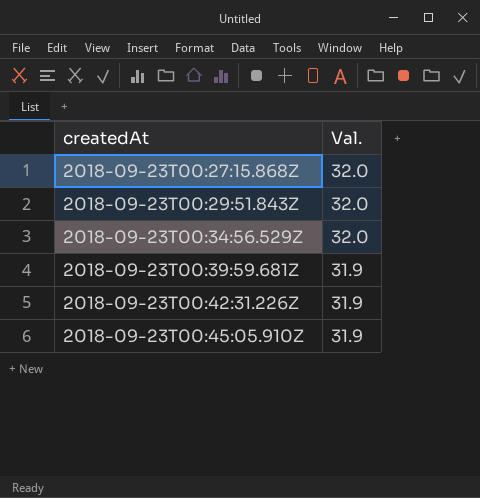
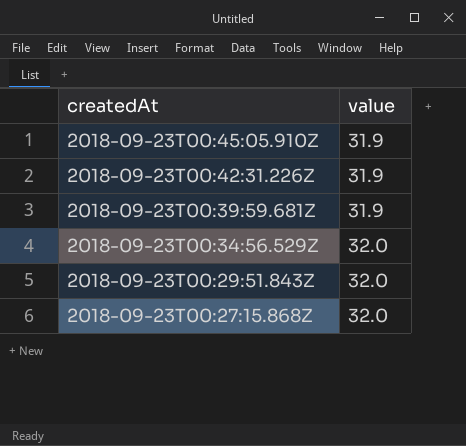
row order: createdAt ascending -> createdAt descending
column name: Val. -> value

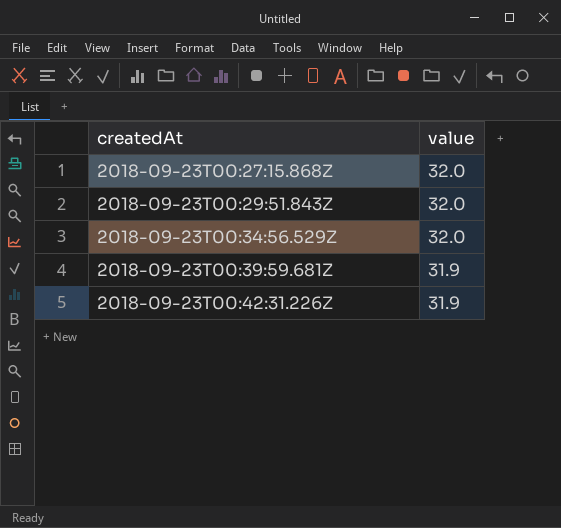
row order: createdAt descending -> createdAt ascending
row 2018-09-23T00:45:05.910Z: 31.9 -> none

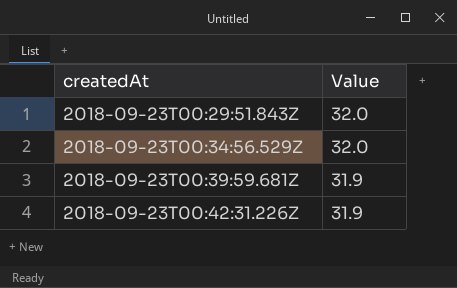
column name: value -> Value
row 2018-09-23T00:27:15.868Z: 32.0 -> none

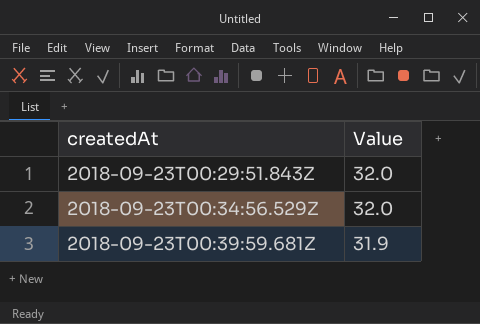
row 2018-09-23T00:42:31.226Z: 31.9 -> none

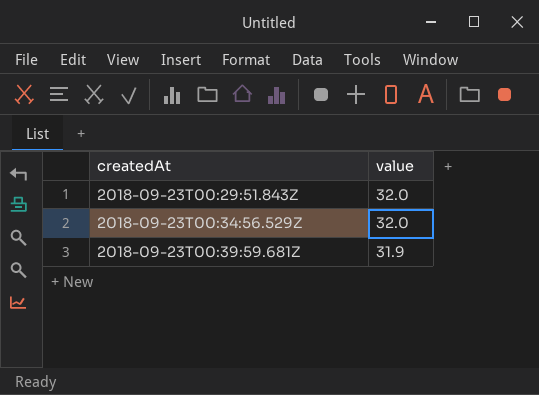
column name: Value -> value

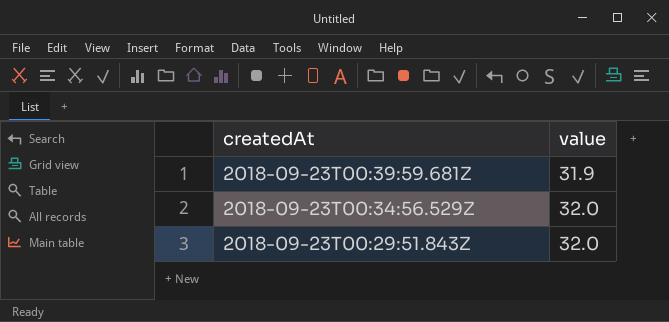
row order: createdAt ascending -> createdAt descending

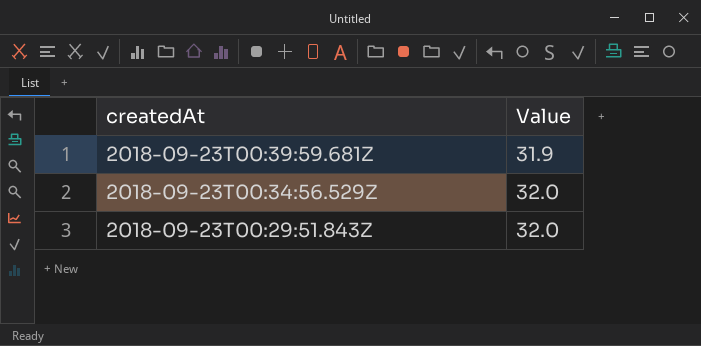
column name: value -> Value

